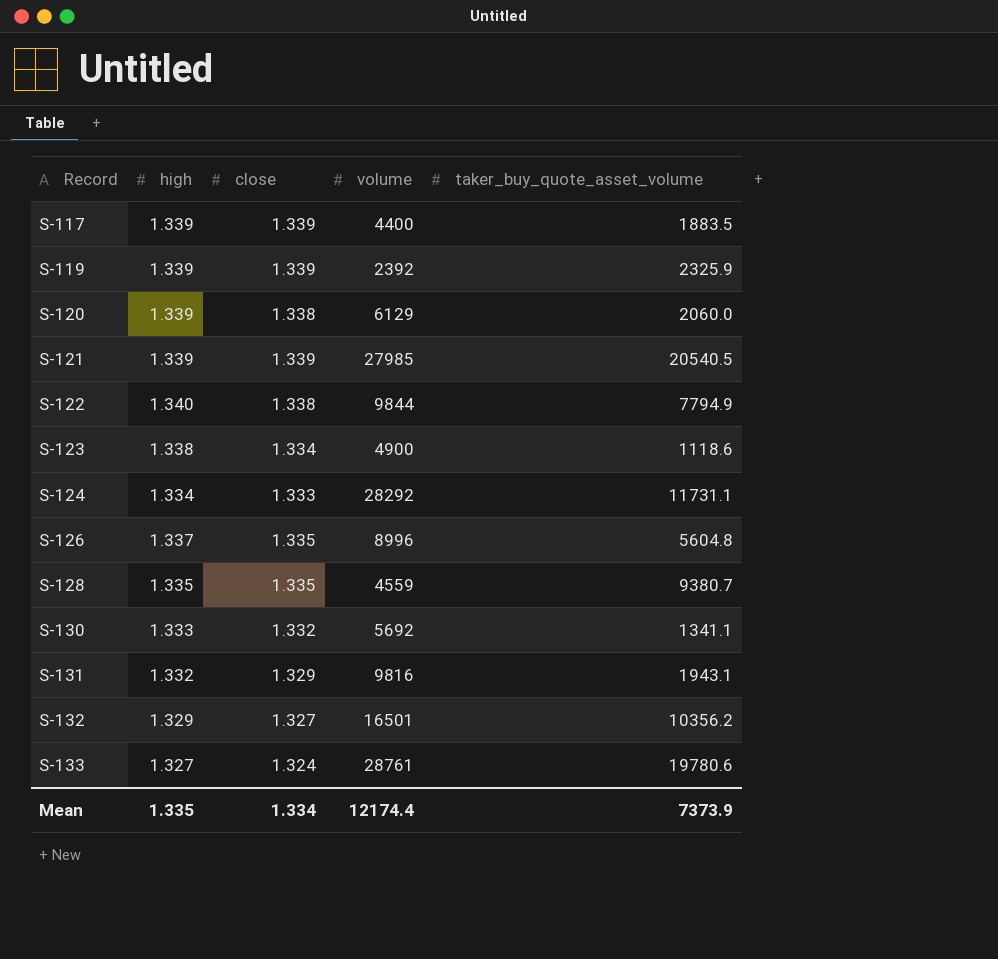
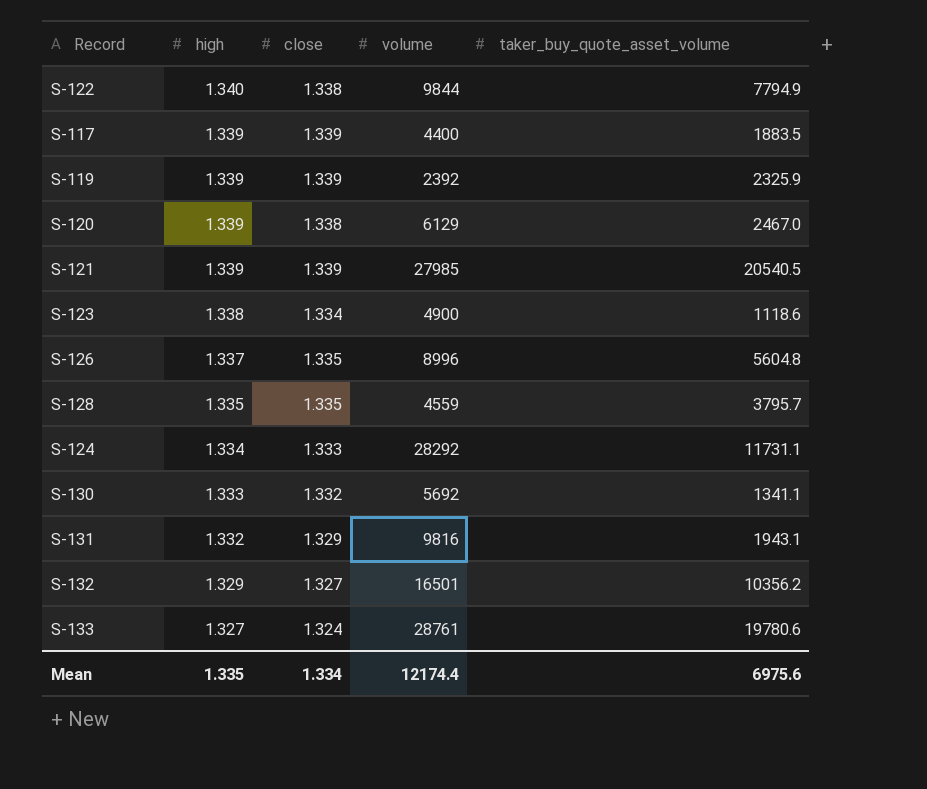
row order: Record ascending -> high descending
S-120 | taker_buy_quote_asset_volume: 2060.0 -> 2467.0
S-128 | taker_buy_quote_asset_volume: 9380.7 -> 3795.7
Mean | taker_buy_quote_asset_volume: 7373.9 -> 6975.6

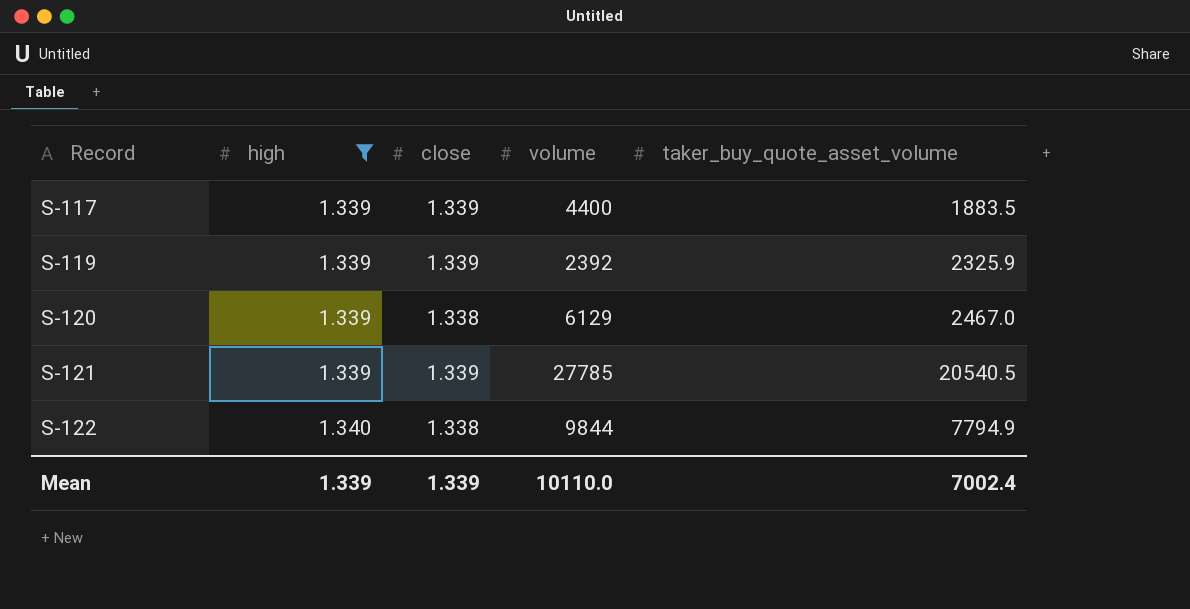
filter: none -> high >= 1.339
row order: high descending -> Record ascending
S-121 | volume: 27985 -> 27785
Mean | high: 1.335 -> 1.339
Mean | close: 1.334 -> 1.339
Mean | volume: 12174.4 -> 10110.0
Mean | taker_buy_quote_asset_volume: 6975.6 -> 7002.4

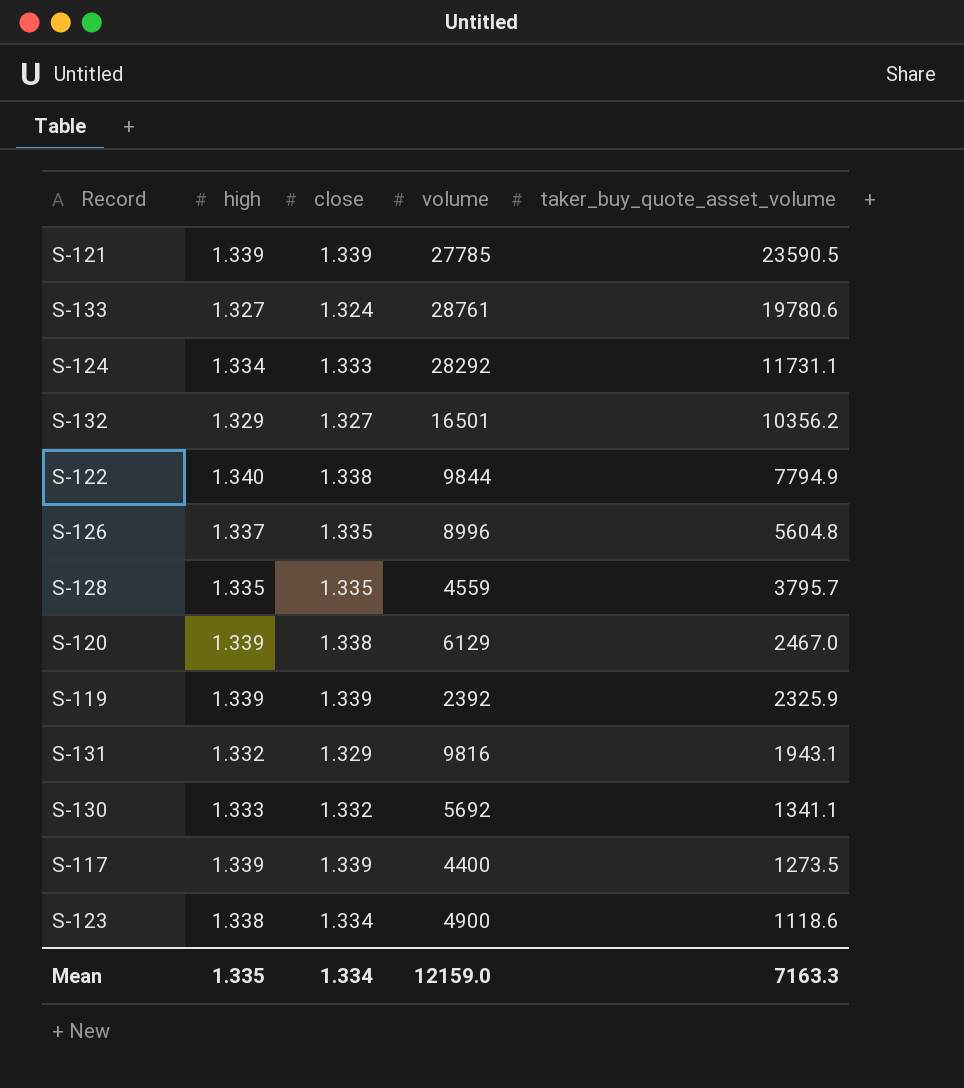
filter: high >= 1.339 -> none
row order: Record ascending -> taker_buy_quote_asset_volume descending
S-121 | taker_buy_quote_asset_volume: 20540.5 -> 23590.5
S-117 | taker_buy_quote_asset_volume: 1883.5 -> 1273.5
Mean | high: 1.339 -> 1.335
Mean | close: 1.339 -> 1.334
Mean | volume: 10110.0 -> 12159.0
Mean | taker_buy_quote_asset_volume: 7002.4 -> 7163.3

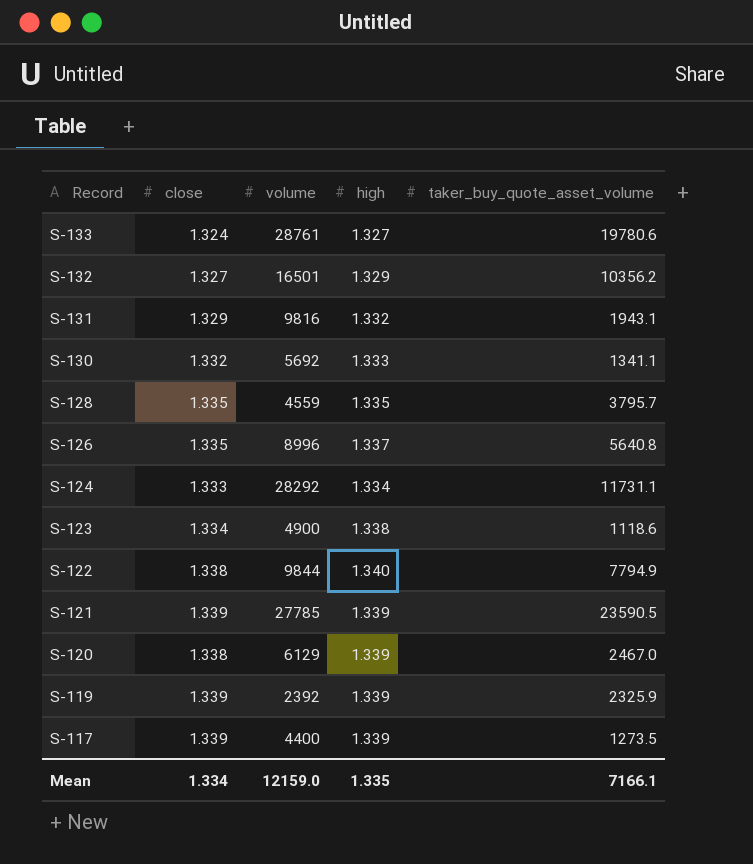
row order: taker_buy_quote_asset_volume descending -> Record descending
column high | position: 2 -> 4
S-126 | taker_buy_quote_asset_volume: 5604.8 -> 5640.8
Mean | taker_buy_quote_asset_volume: 7163.3 -> 7166.1

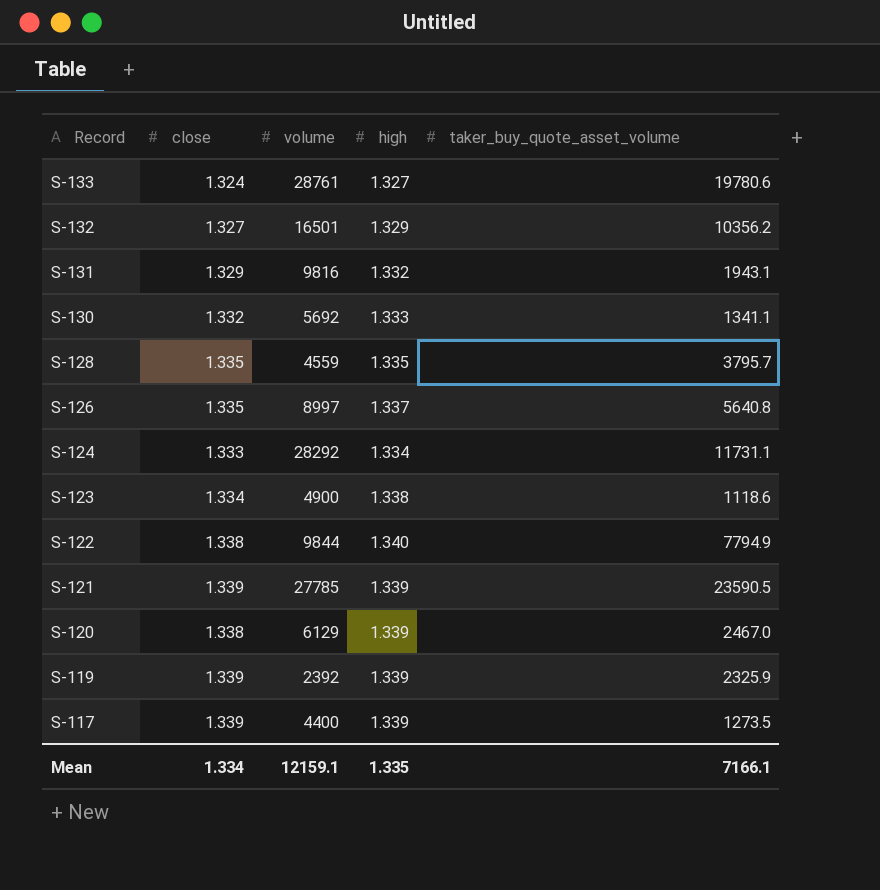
S-126 | volume: 8996 -> 8997
Mean | volume: 12159.0 -> 12159.1

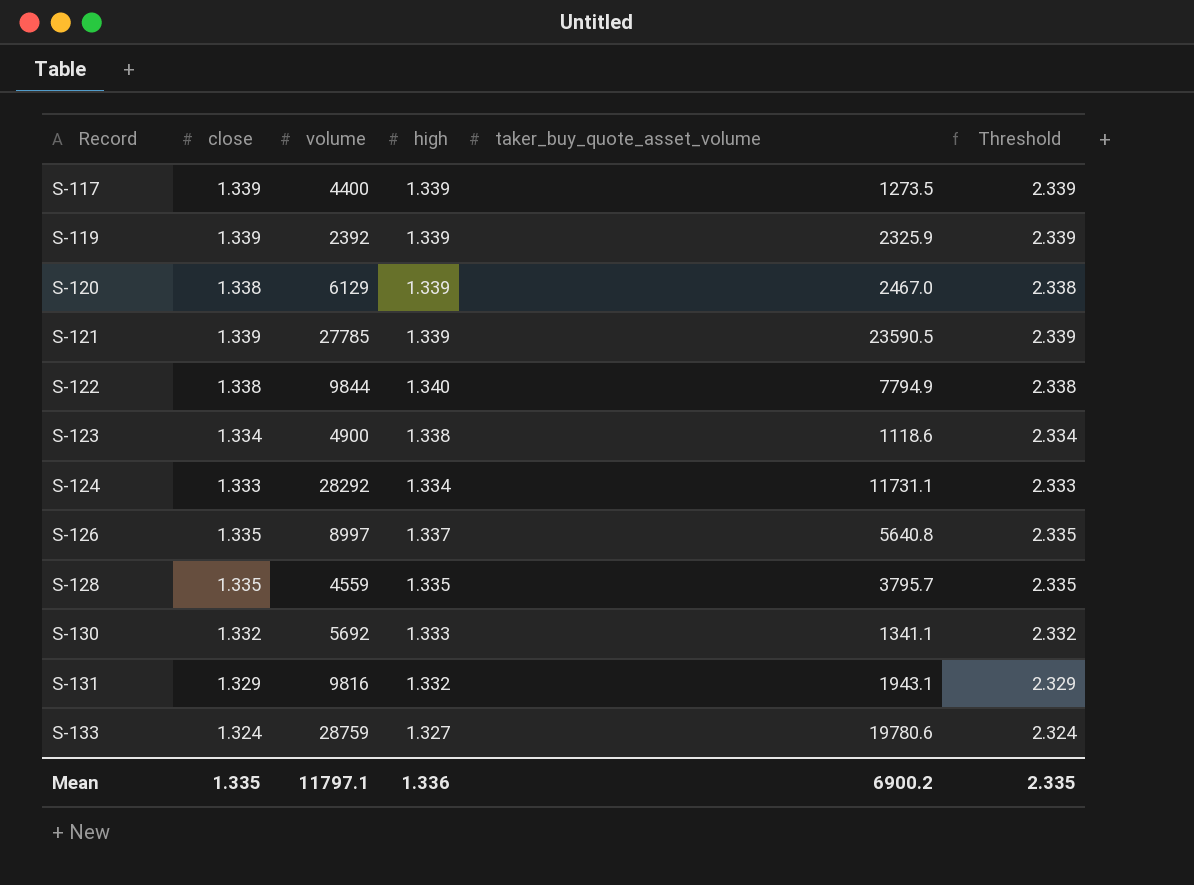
row order: Record descending -> Record ascending
column Threshold | formula: none -> [close] + 1
row S-132: 1.327 | 16501 | 1.329 | 10356.2 -> none
S-133 | volume: 28761 -> 28759
Mean | close: 1.334 -> 1.335
Mean | volume: 12159.1 -> 11797.1
Mean | high: 1.335 -> 1.336
Mean | taker_buy_quote_asset_volume: 7166.1 -> 6900.2

